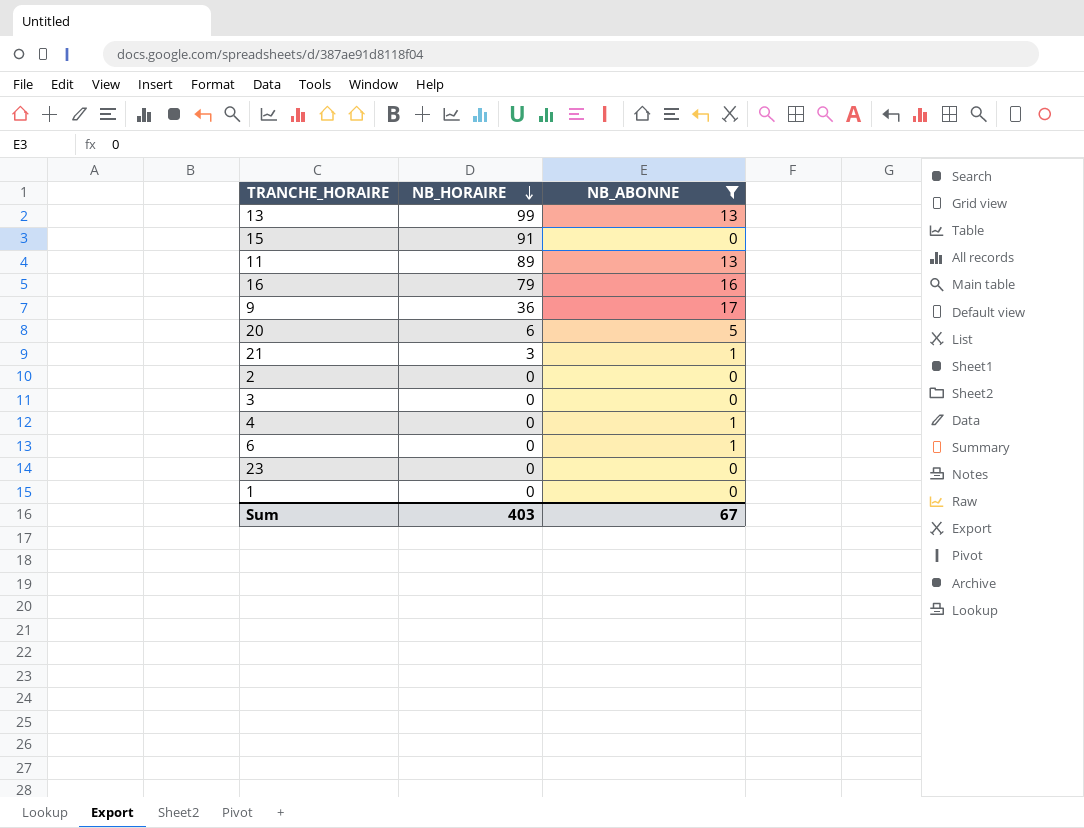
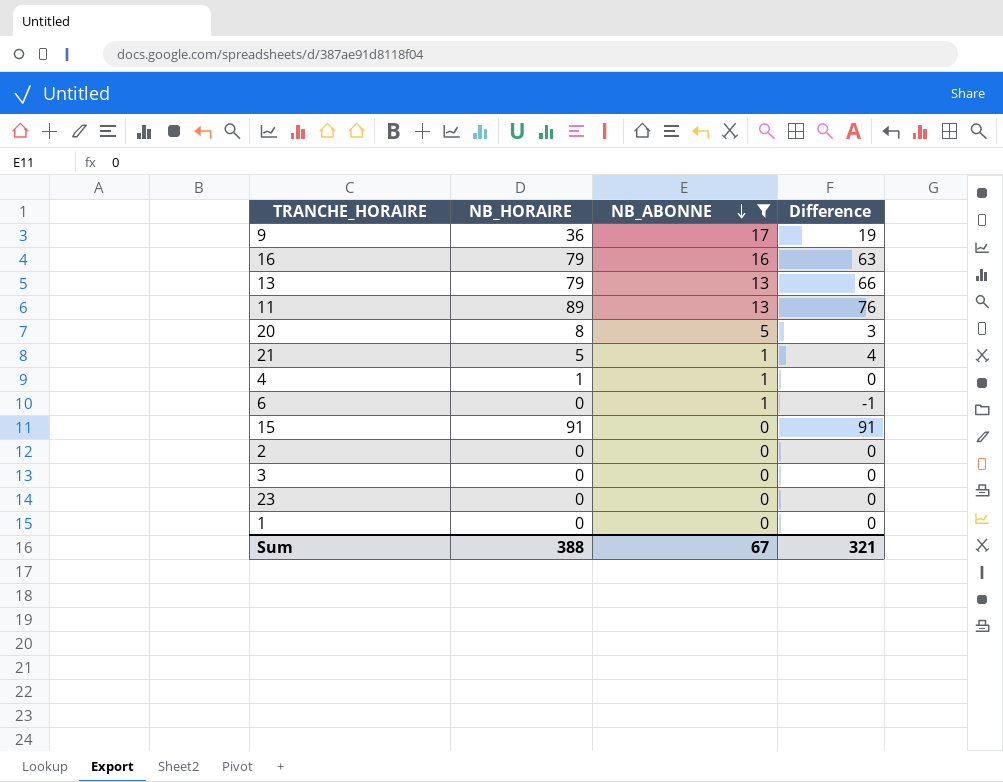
row order: NB_HORAIRE descending -> NB_ABONNE descending
column Difference | formula: none -> [NB_HORAIRE] - [NB_ABONNE]
13 | NB_HORAIRE: 99 -> 79
20 | NB_HORAIRE: 6 -> 8
21 | NB_HORAIRE: 3 -> 5
4 | NB_HORAIRE: 0 -> 1
Sum | NB_HORAIRE: 403 -> 388

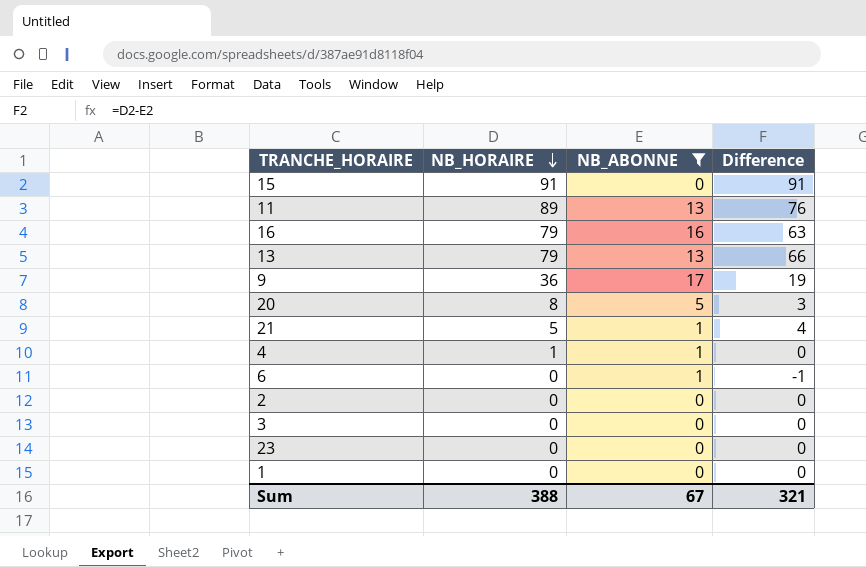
row order: NB_ABONNE descending -> NB_HORAIRE descending

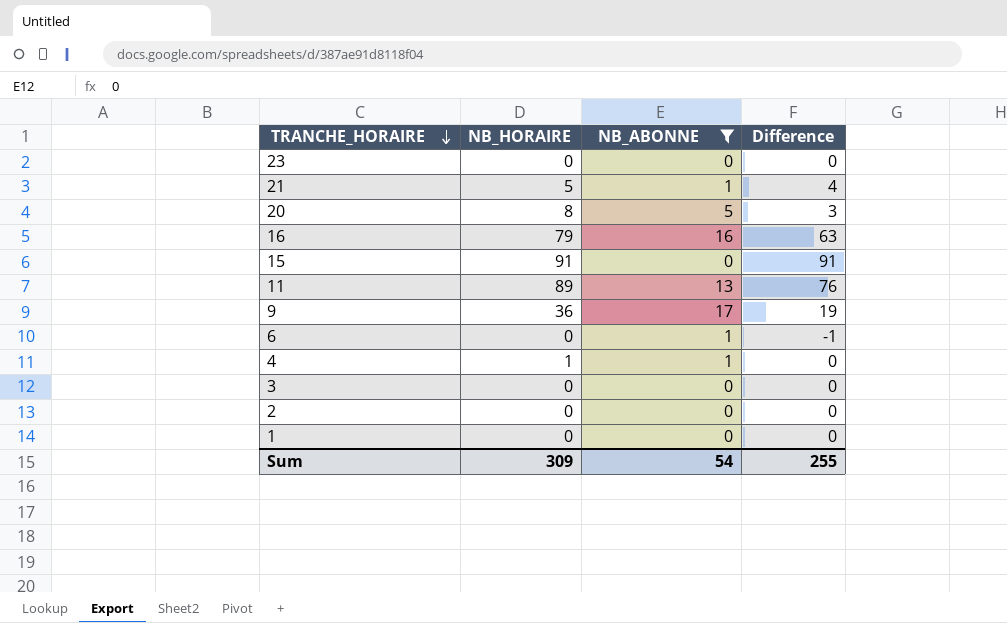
row order: NB_HORAIRE descending -> TRANCHE_HORAIRE descending
row 13: 79 | 13 | 66 -> none
Sum | NB_HORAIRE: 388 -> 309
Sum | NB_ABONNE: 67 -> 54
Sum | Difference: 321 -> 255

